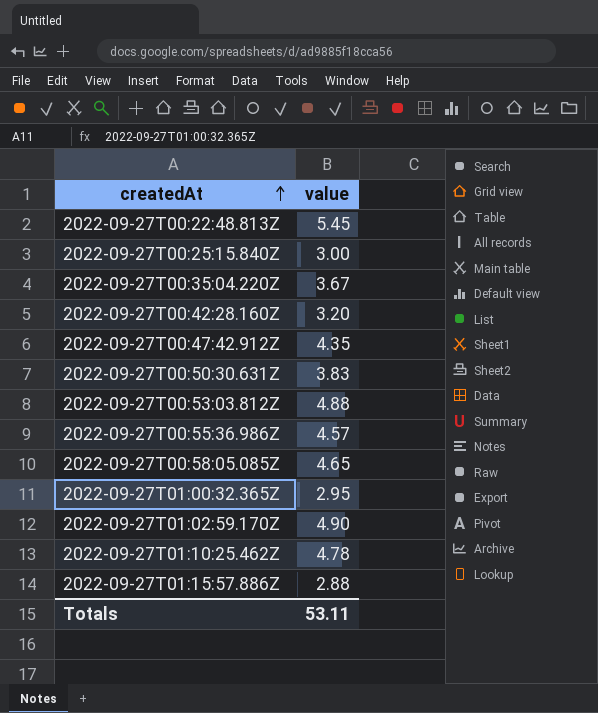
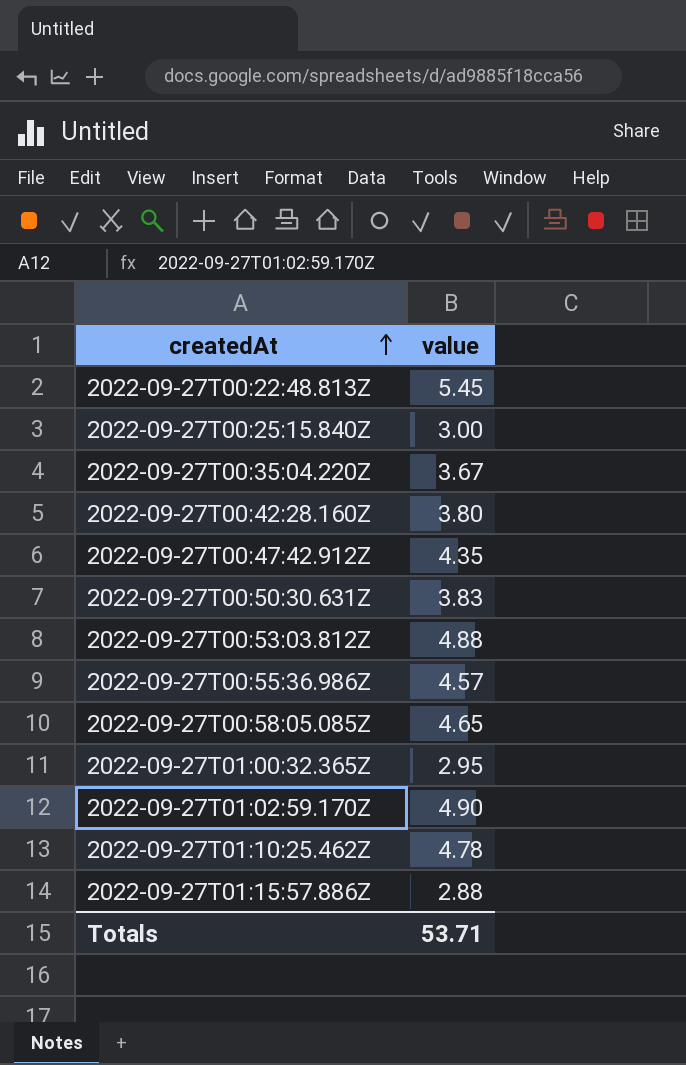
2022-09-27T00:42:28.160Z | value: 3.20 -> 3.80
Totals | value: 53.11 -> 53.71

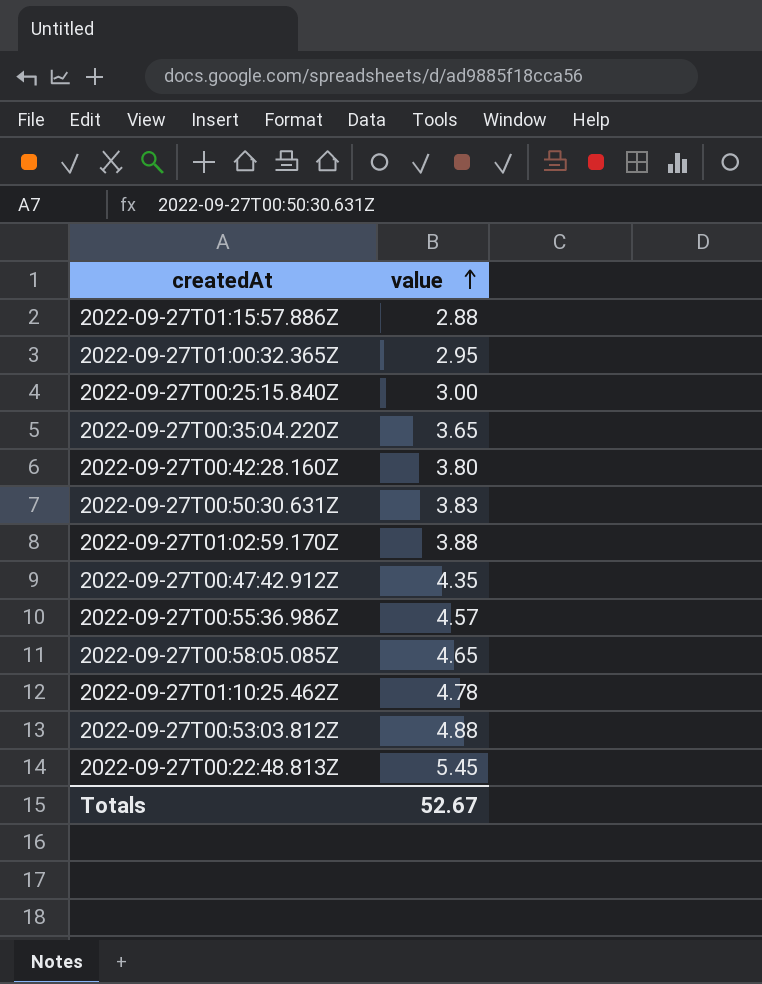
row order: createdAt ascending -> value ascending
2022-09-27T00:35:04.220Z | value: 3.67 -> 3.65
2022-09-27T01:02:59.170Z | value: 4.90 -> 3.88
Totals | value: 53.71 -> 52.67

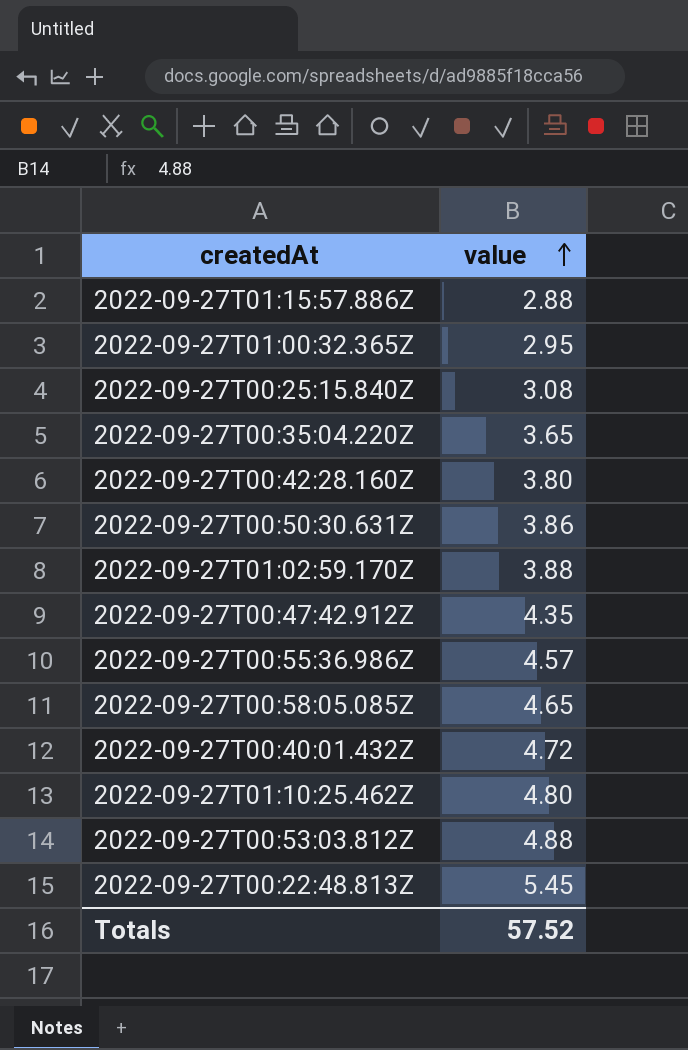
2022-09-27T00:25:15.840Z | value: 3.00 -> 3.08
2022-09-27T00:50:30.631Z | value: 3.83 -> 3.86
row 2022-09-27T00:40:01.432Z: none -> 4.72
2022-09-27T01:10:25.462Z | value: 4.78 -> 4.80
Totals | value: 52.67 -> 57.52

